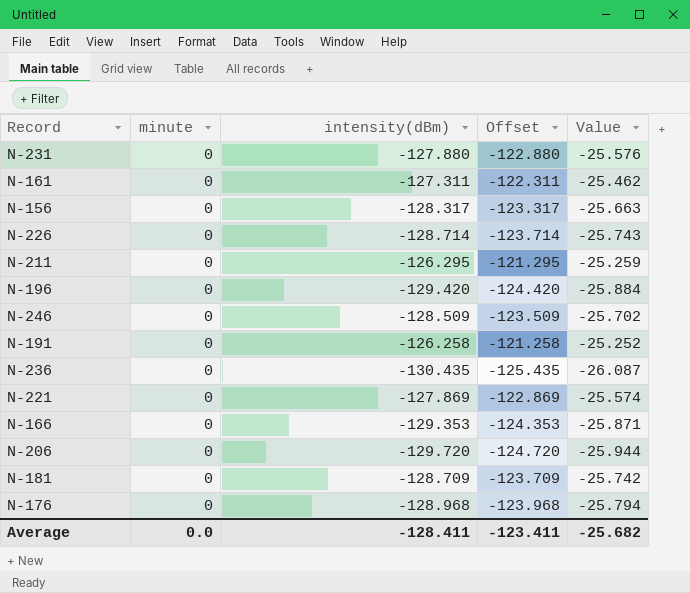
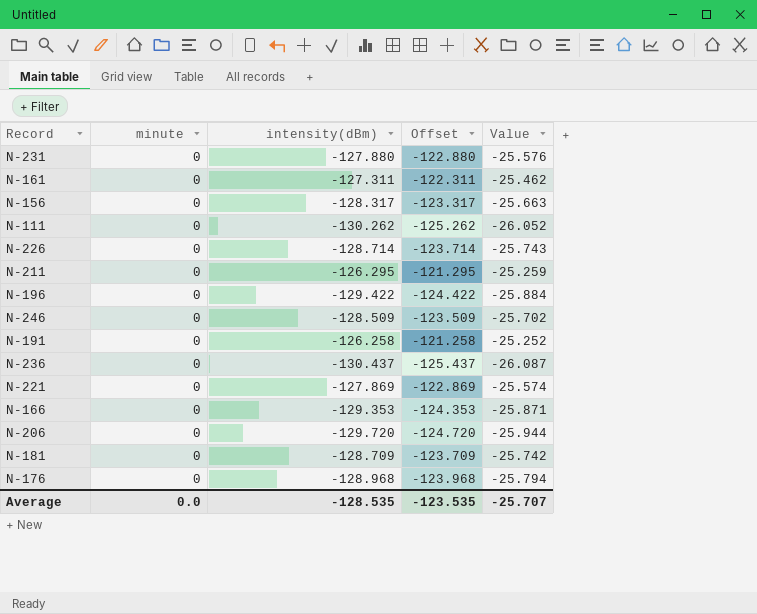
row N-111: none -> 0 | -130.262 | -125.262 | -26.052
N-196 | intensity(dBm): -129.420 -> -129.422
N-196 | Offset: -124.420 -> -124.422
N-236 | intensity(dBm): -130.435 -> -130.437
N-236 | Offset: -125.435 -> -125.437
Average | intensity(dBm): -128.411 -> -128.535
Average | Offset: -123.411 -> -123.535
Average | Value: -25.682 -> -25.707

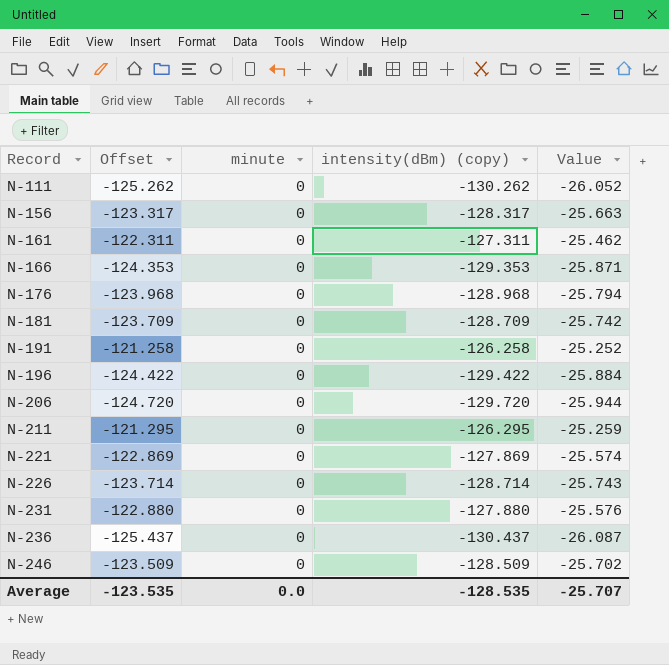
row order: none -> Record ascending
column Offset | position: 4 -> 2
column name: intensity(dBm) -> intensity(dBm) (copy)

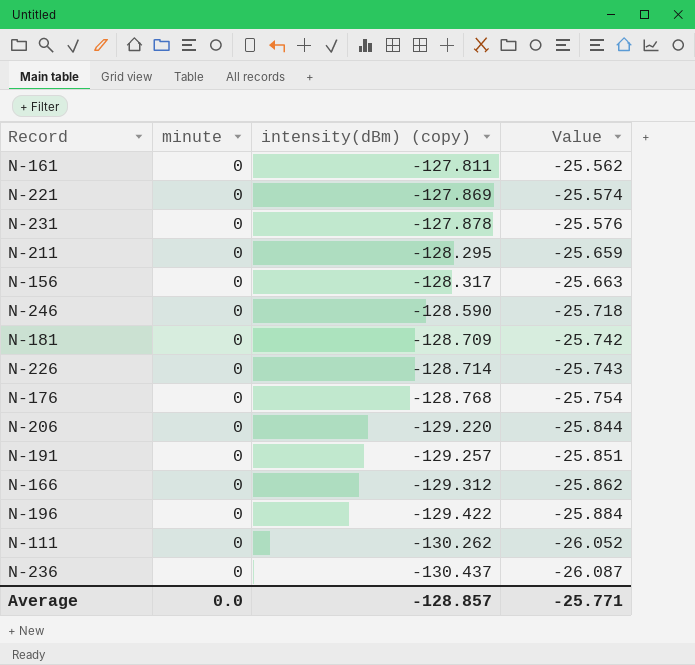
row order: Record ascending -> intensity(dBm) (copy) descending
column Offset | formula: [intensity(dBm) (copy)] + 5 -> none
N-161 | intensity(dBm) (copy): -127.311 -> -127.811
N-161 | Value: -25.462 -> -25.562
N-231 | intensity(dBm) (copy): -127.880 -> -127.878
N-211 | intensity(dBm) (copy): -126.295 -> -128.295
N-211 | Value: -25.259 -> -25.659
N-246 | intensity(dBm) (copy): -128.509 -> -128.590
N-246 | Value: -25.702 -> -25.718
N-176 | intensity(dBm) (copy): -128.968 -> -128.768
N-176 | Value: -25.794 -> -25.754
N-206 | intensity(dBm) (copy): -129.720 -> -129.220
N-206 | Value: -25.944 -> -25.844
N-191 | intensity(dBm) (copy): -126.258 -> -129.257
N-191 | Value: -25.252 -> -25.851
N-166 | intensity(dBm) (copy): -129.353 -> -129.312
N-166 | Value: -25.871 -> -25.862
Average | intensity(dBm) (copy): -128.535 -> -128.857
Average | Value: -25.707 -> -25.771

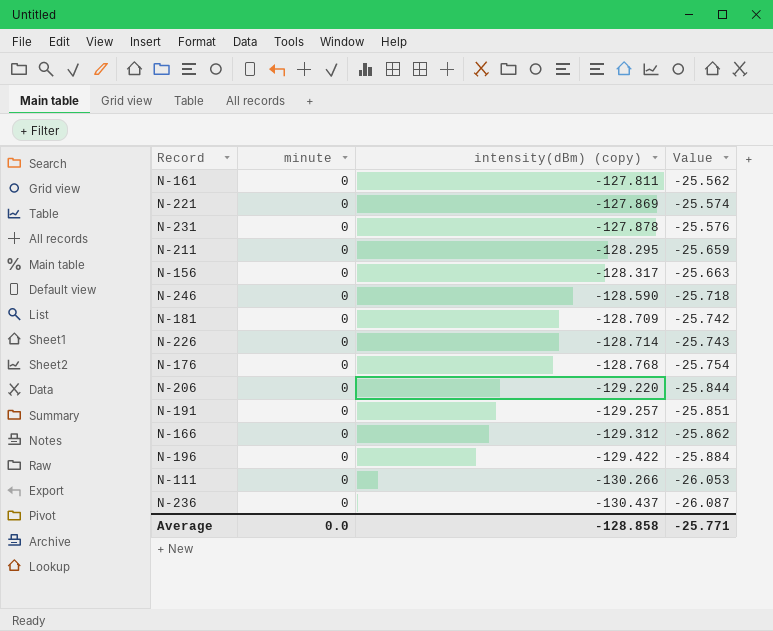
N-111 | intensity(dBm) (copy): -130.262 -> -130.266
N-111 | Value: -26.052 -> -26.053
Average | intensity(dBm) (copy): -128.857 -> -128.858

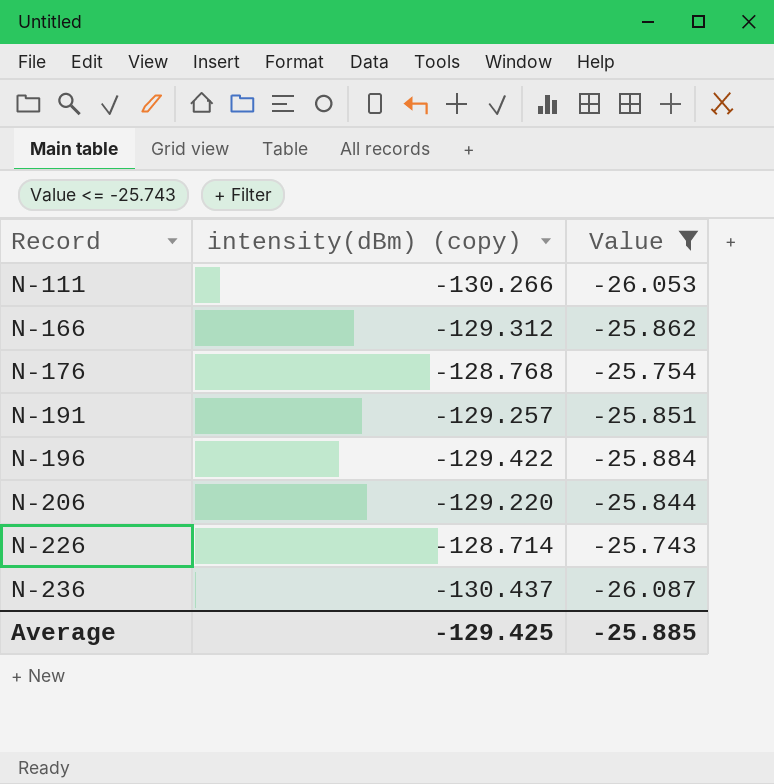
filter: none -> Value <= -25.743
row order: intensity(dBm) (copy) descending -> Record ascending
column minute | position: 2 -> none
Average | intensity(dBm) (copy): -128.858 -> -129.425
Average | Value: -25.771 -> -25.885

